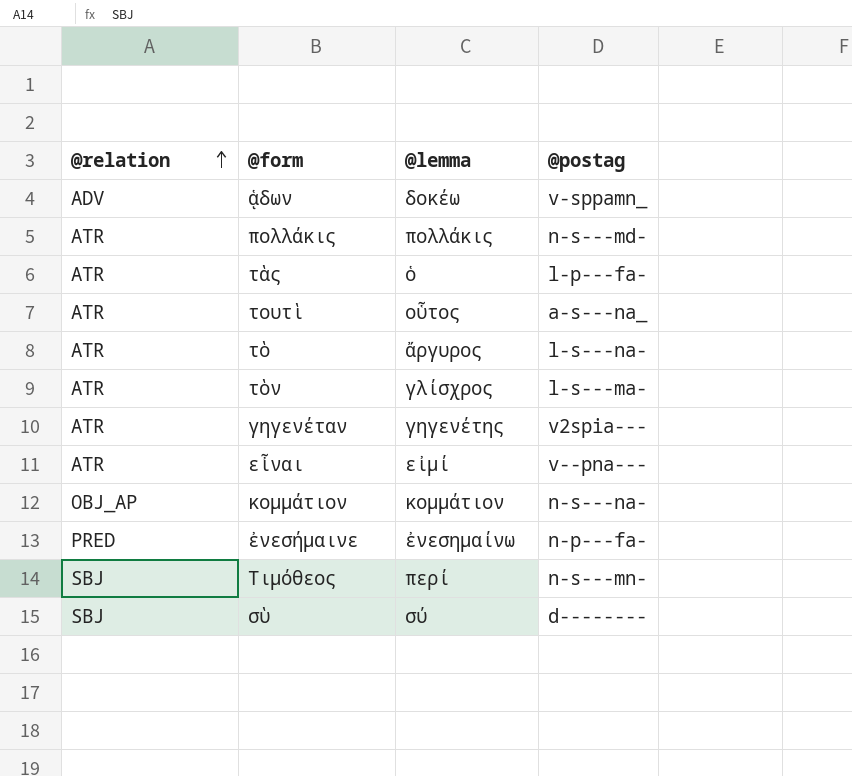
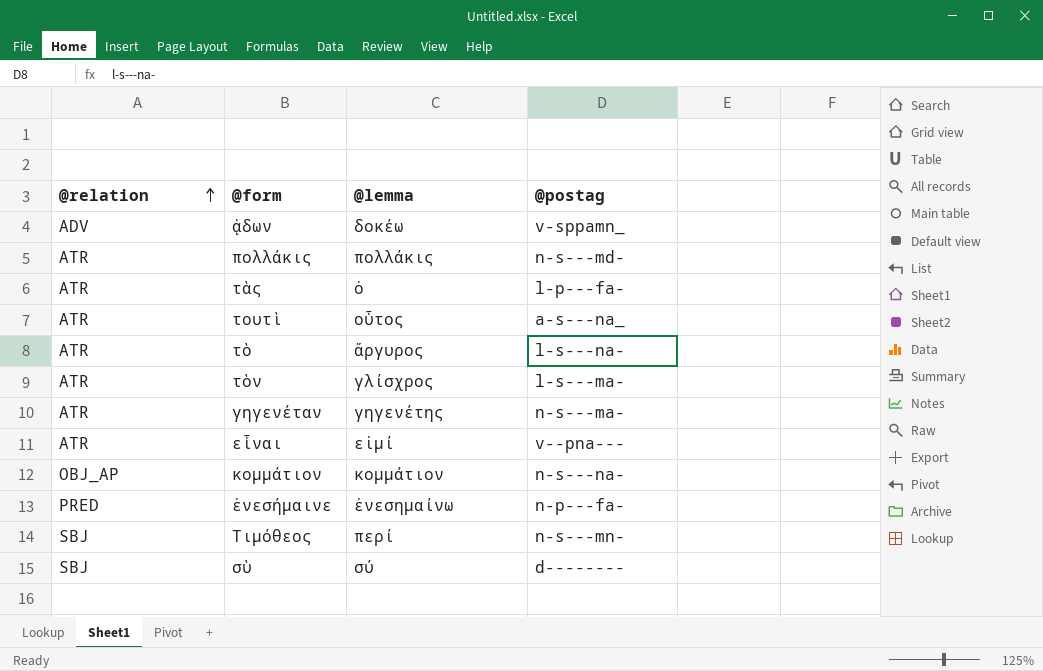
γηγενέταν | @postag: v2spia--- -> n-s---ma-

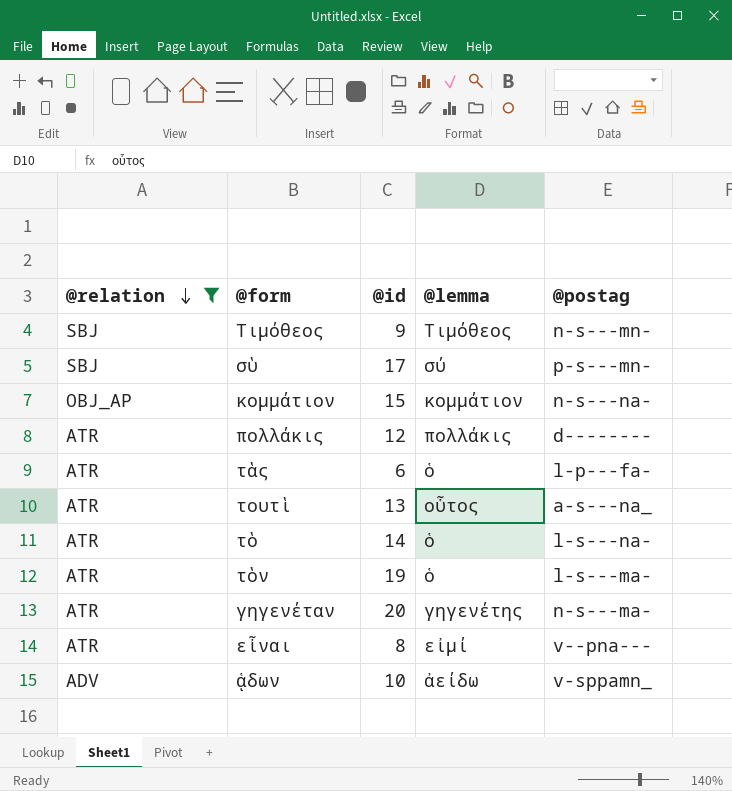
filter: none -> @relation != PRED
row order: @relation ascending -> @relation descending
column @id | position: none -> 3
Τιμόθεος | @lemma: περί -> Τιμόθεος
σὺ | @postag: d-------- -> p-s---mn-
πολλάκις | @postag: n-s---md- -> d--------
τὸ | @lemma: ἄργυρος -> ὁ
τὸν | @lemma: γλίσχρος -> ὁ
ᾁδων | @lemma: δοκέω -> ἀείδω

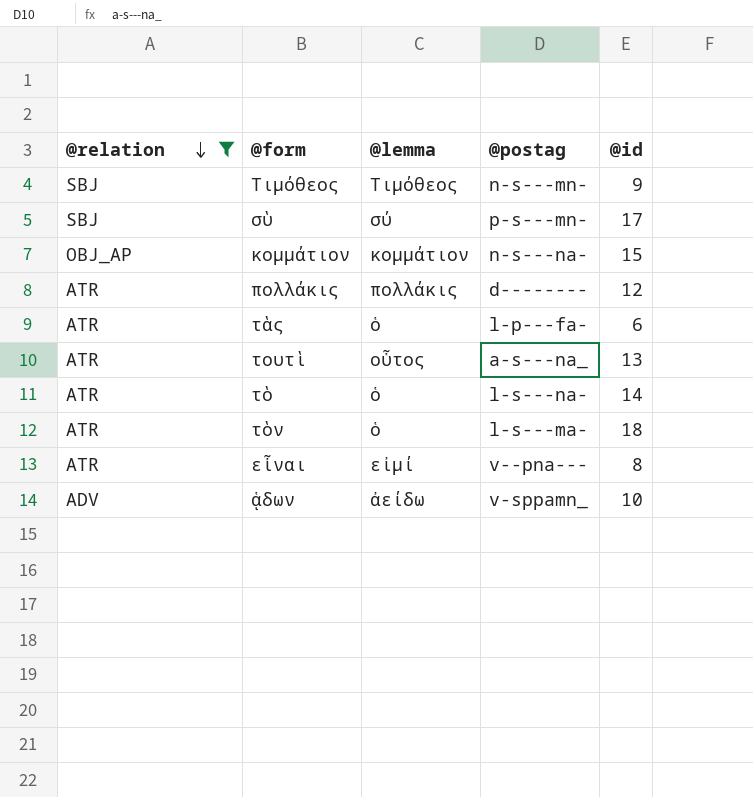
column @id | position: 3 -> 5
row γηγενέταν: ATR | 20 | γηγενέτης | n-s---ma- -> none
τὸν | @id: 19 -> 18

